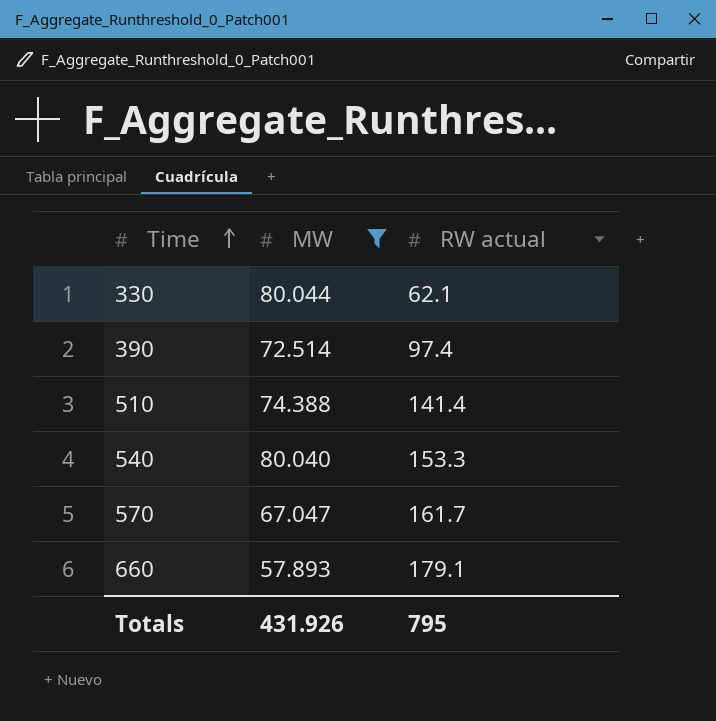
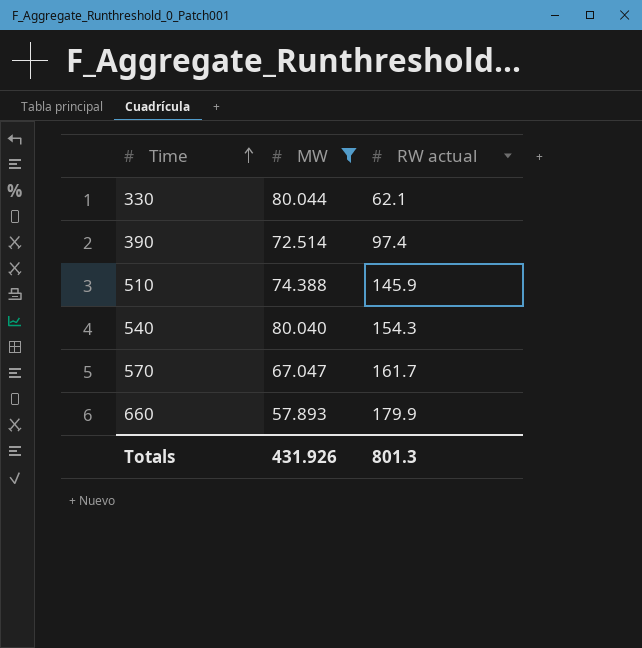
510 | RW actual: 141.4 -> 145.9
540 | RW actual: 153.3 -> 154.3
660 | RW actual: 179.1 -> 179.9
Totals | RW actual: 795 -> 801.3

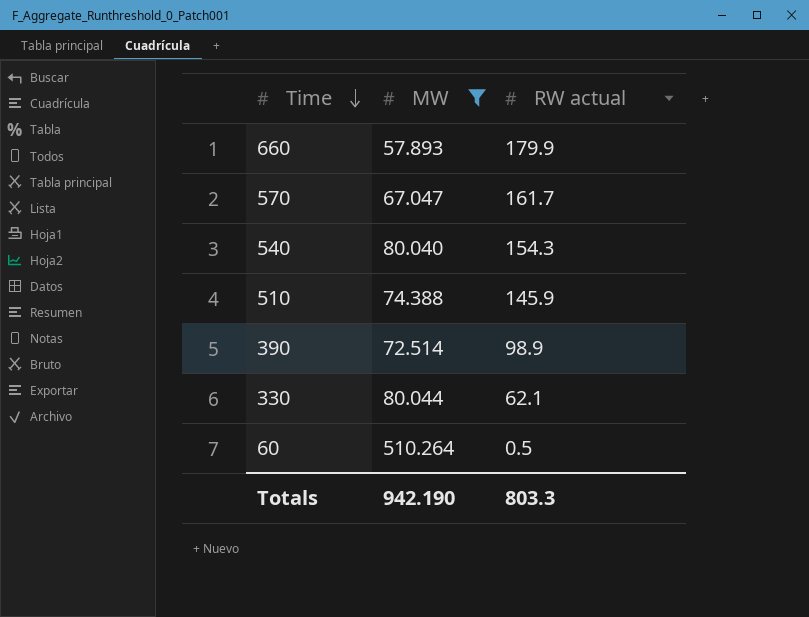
row order: Time ascending -> Time descending
390 | RW actual: 97.4 -> 98.9
row 60: none -> 510.264 | 0.5
Totals | MW: 431.926 -> 942.190
Totals | RW actual: 801.3 -> 803.3

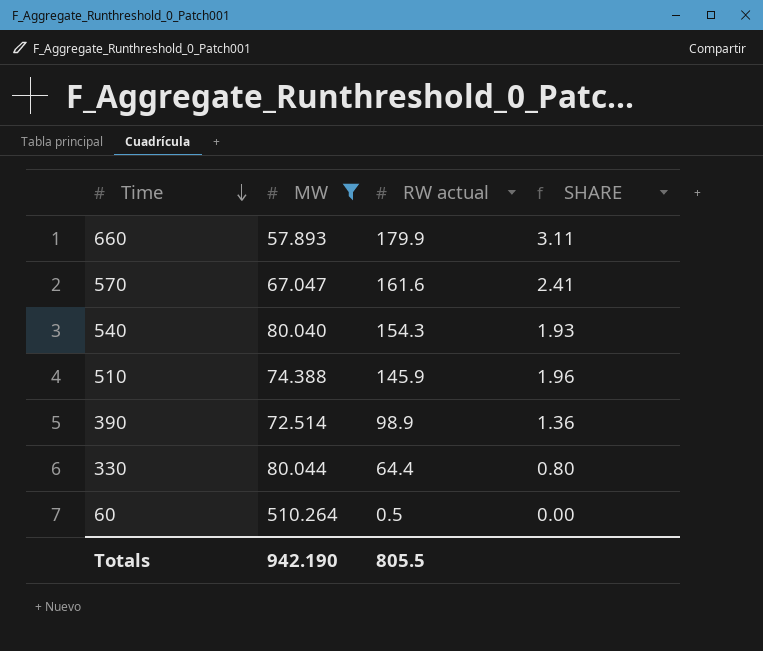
column SHARE | formula: none -> [RW actual] / [MW]
570 | RW actual: 161.7 -> 161.6
330 | RW actual: 62.1 -> 64.4
Totals | RW actual: 803.3 -> 805.5

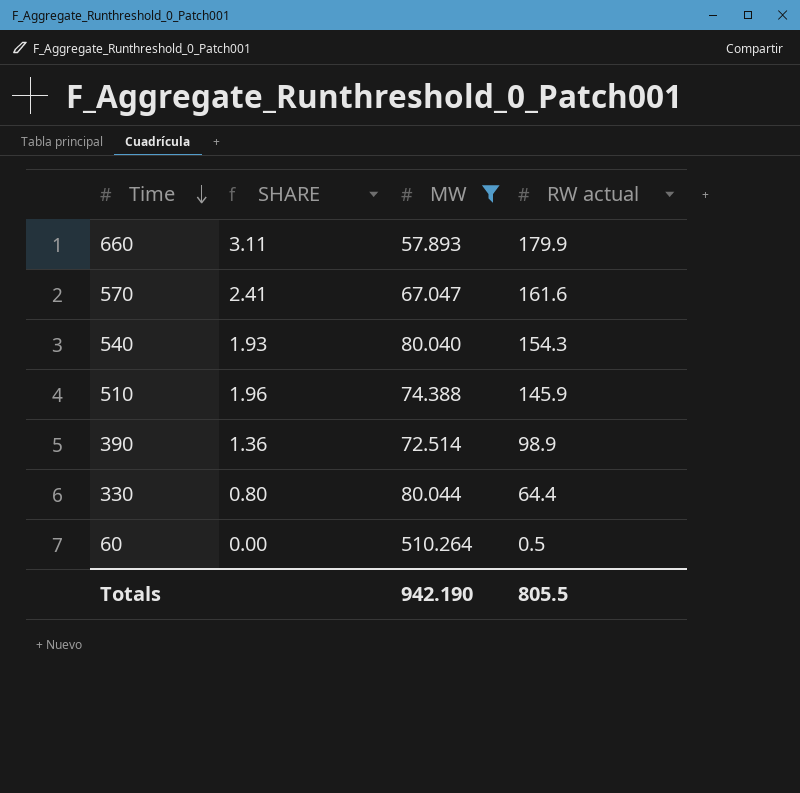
column SHARE | position: 4 -> 2

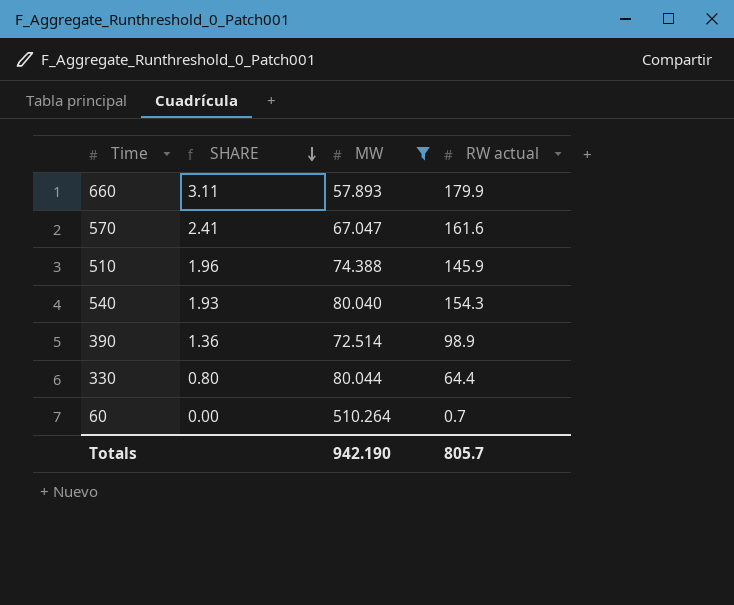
row order: Time descending -> SHARE descending
60 | RW actual: 0.5 -> 0.7
Totals | RW actual: 805.5 -> 805.7

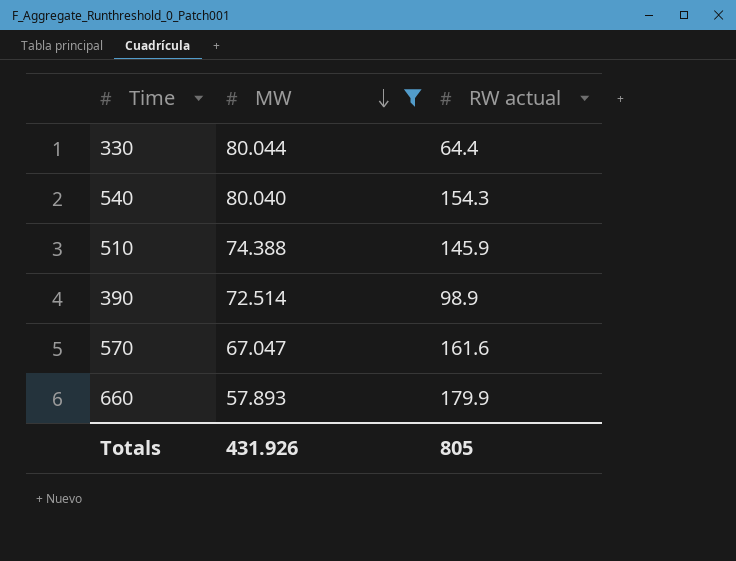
row order: SHARE descending -> MW descending
column SHARE | formula: [RW actual] / [MW] -> none
row 60: 0.00 | 510.264 | 0.7 -> none
Totals | MW: 942.190 -> 431.926
Totals | RW actual: 805.7 -> 805

